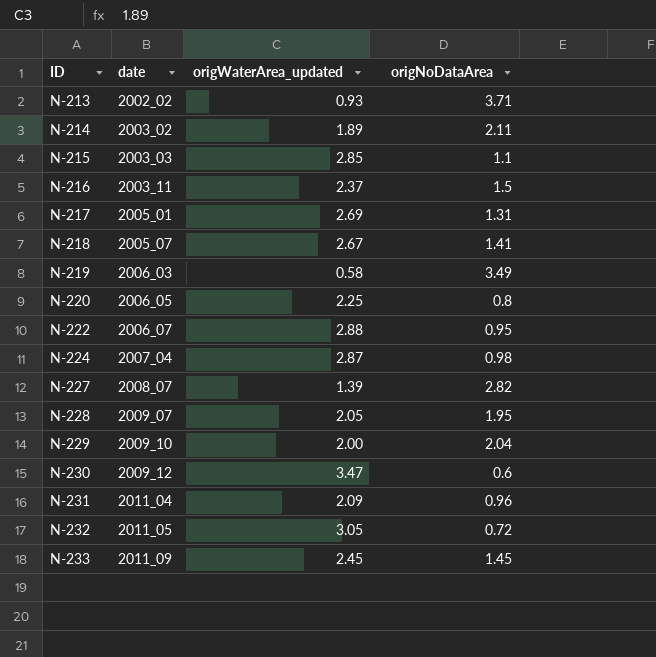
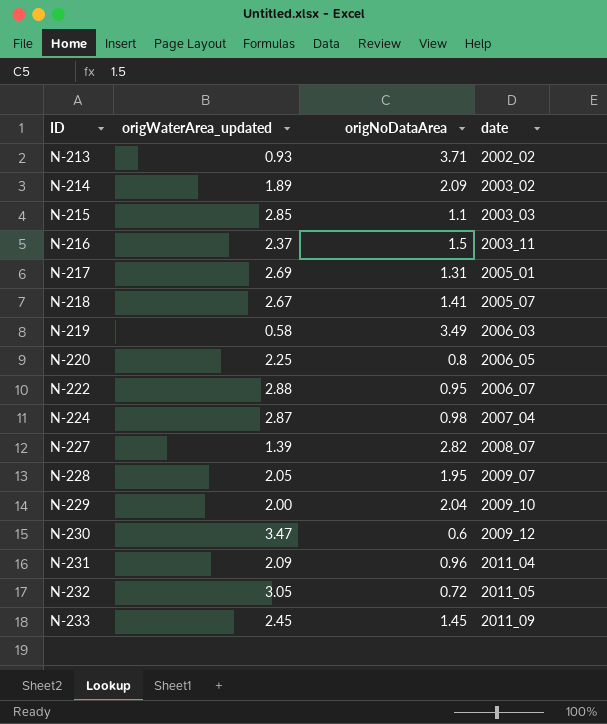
column date | position: 2 -> 4
N-214 | origNoDataArea: 2.11 -> 2.09

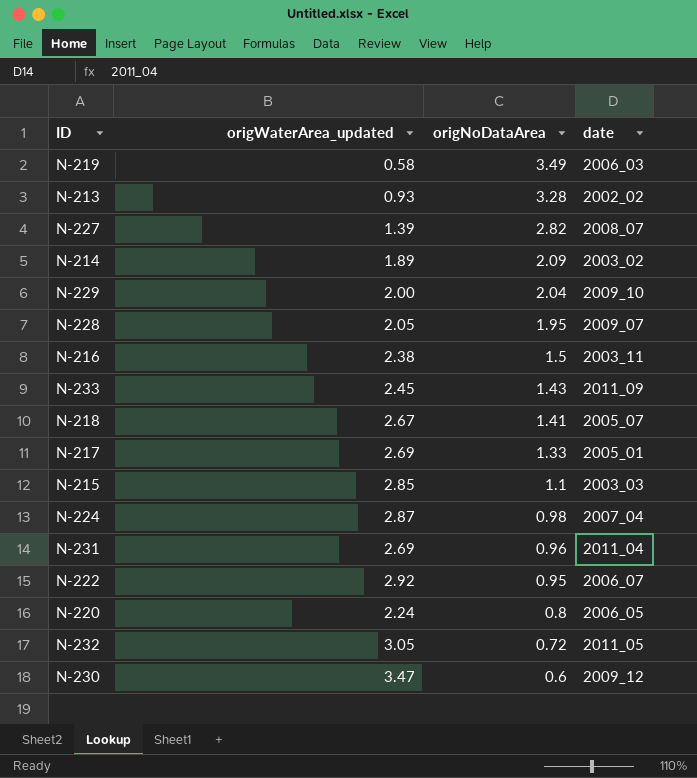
row order: ID ascending -> origNoDataArea descending
N-213 | origNoDataArea: 3.71 -> 3.28
N-216 | origWaterArea_updated: 2.37 -> 2.38
N-233 | origNoDataArea: 1.45 -> 1.43
N-217 | origNoDataArea: 1.31 -> 1.33
N-231 | origWaterArea_updated: 2.09 -> 2.69
N-222 | origWaterArea_updated: 2.88 -> 2.92
N-220 | origWaterArea_updated: 2.25 -> 2.24

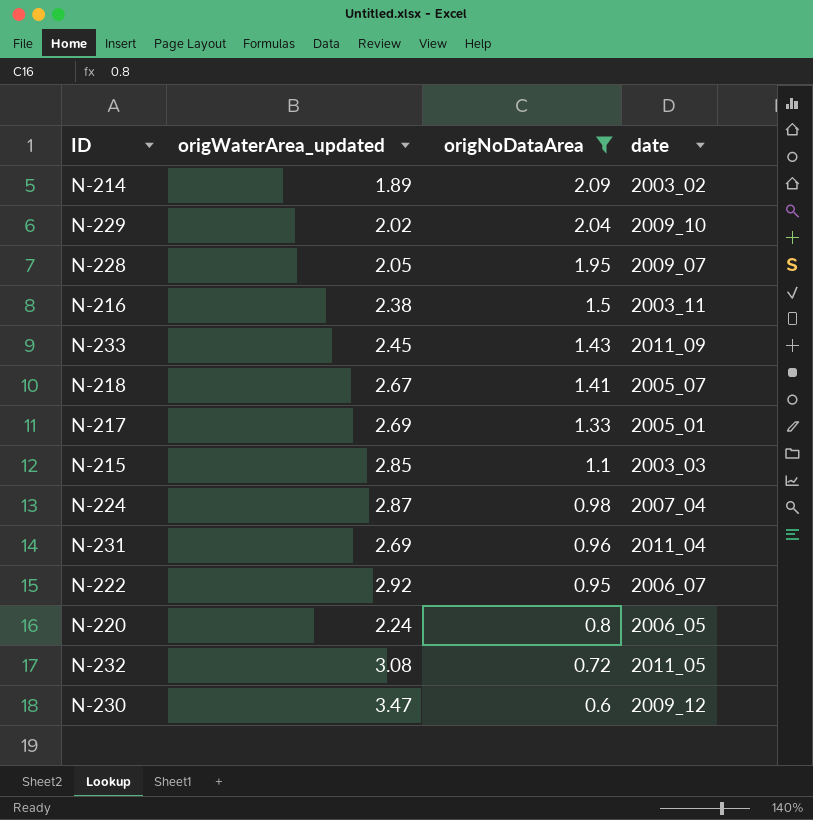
filter: none -> origNoDataArea <= 2.09
N-229 | origWaterArea_updated: 2.00 -> 2.02
N-232 | origWaterArea_updated: 3.05 -> 3.08

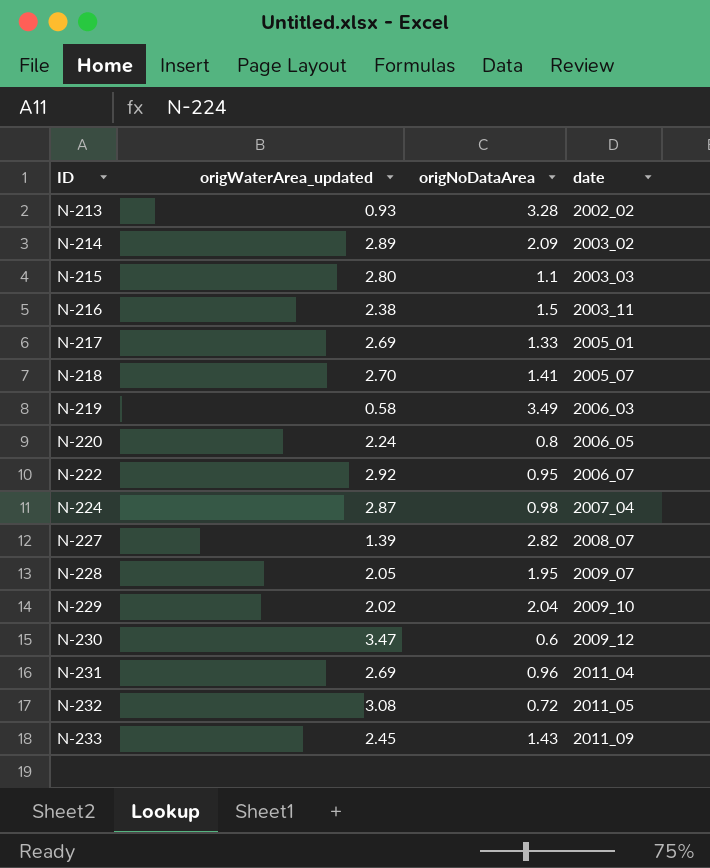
filter: origNoDataArea <= 2.09 -> none
row order: origNoDataArea descending -> ID ascending
N-214 | origWaterArea_updated: 1.89 -> 2.89
N-215 | origWaterArea_updated: 2.85 -> 2.80
N-218 | origWaterArea_updated: 2.67 -> 2.70

